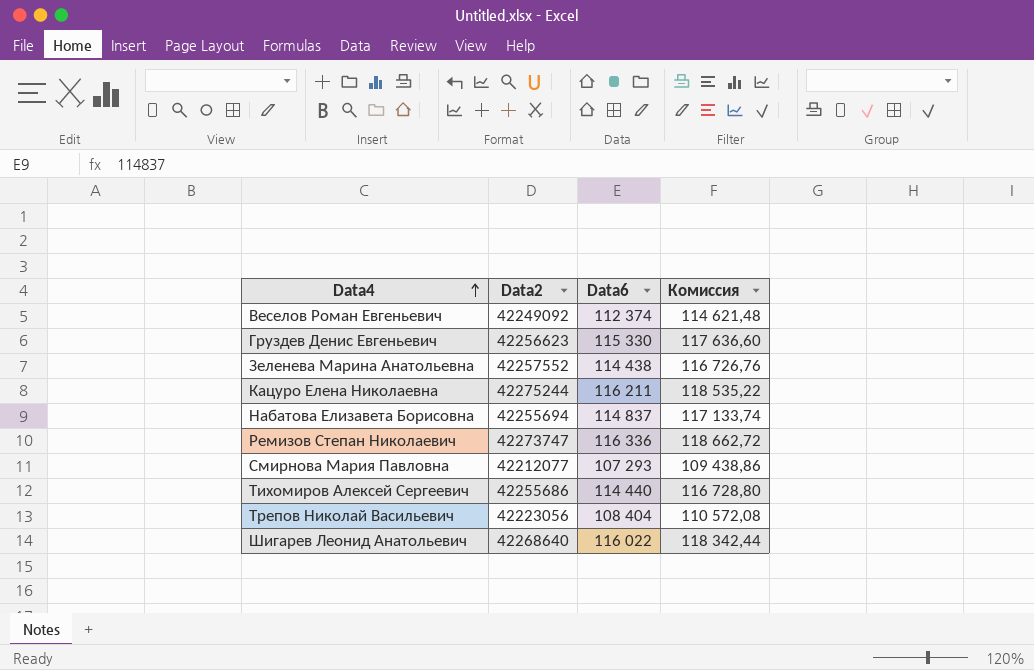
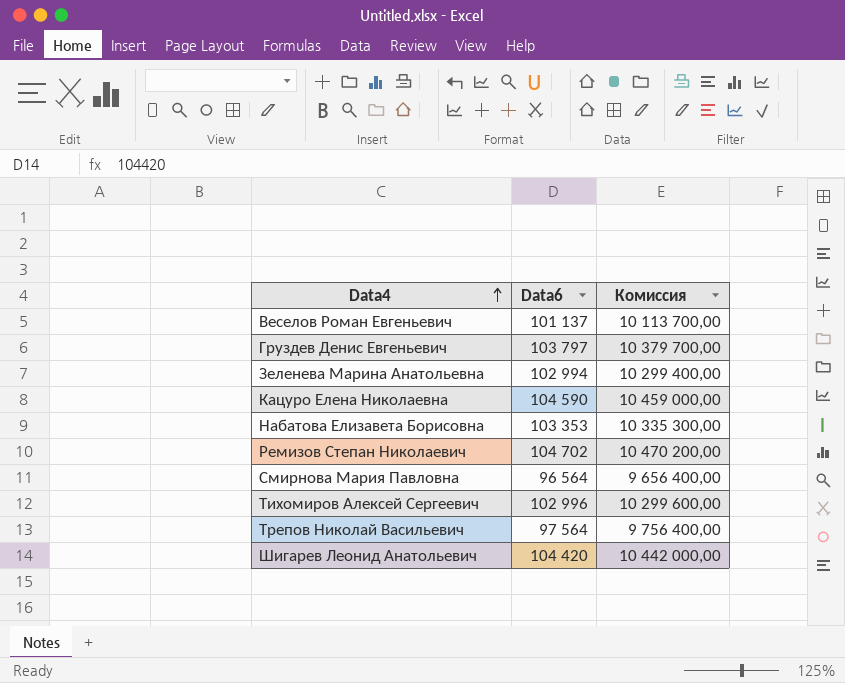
column Data2 | position: 2 -> none
column Комиссия | formula: [Data6] * 1,02 -> [Data6] * 100
Веселов Роман Евгеньевич | Data6: 112 374 -> 101 137
Груздев Денис Евгеньевич | Data6: 115 330 -> 103 797
Зеленева Марина Анатольевна | Data6: 114 438 -> 102 994
Кацуро Елена Николаевна | Data6: 116 211 -> 104 590
Набатова Елизавета Борисовна | Data6: 114 837 -> 103 353
Ремизов Степан Николаевич | Data6: 116 336 -> 104 702
Смирнова Мария Павловна | Data6: 107 293 -> 96 564
Тихомиров Алексей Сергеевич | Data6: 114 440 -> 102 996
Трепов Николай Васильевич | Data6: 108 404 -> 97 564
Шигарев Леонид Анатольевич | Data6: 116 022 -> 104 420

